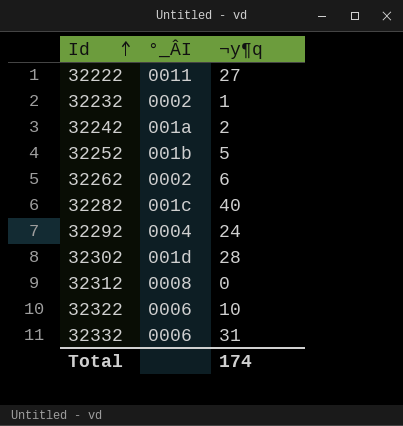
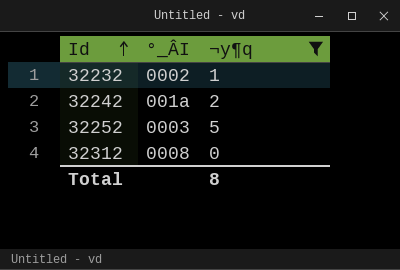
filter: none -> ¬y¶q <= 5
32252 | °_ÂI: 001b -> 0003
Total | ¬y¶q: 174 -> 8

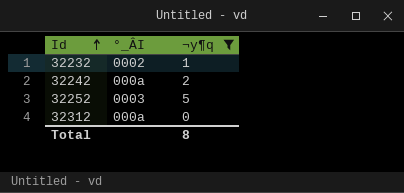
32242 | °_ÂI: 001a -> 000a
32312 | °_ÂI: 0008 -> 000a

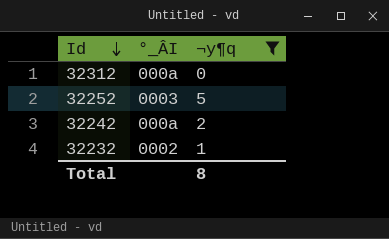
row order: Id ascending -> Id descending

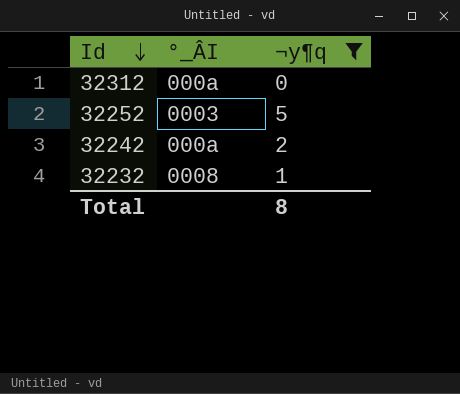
32232 | °_ÂI: 0002 -> 0008

